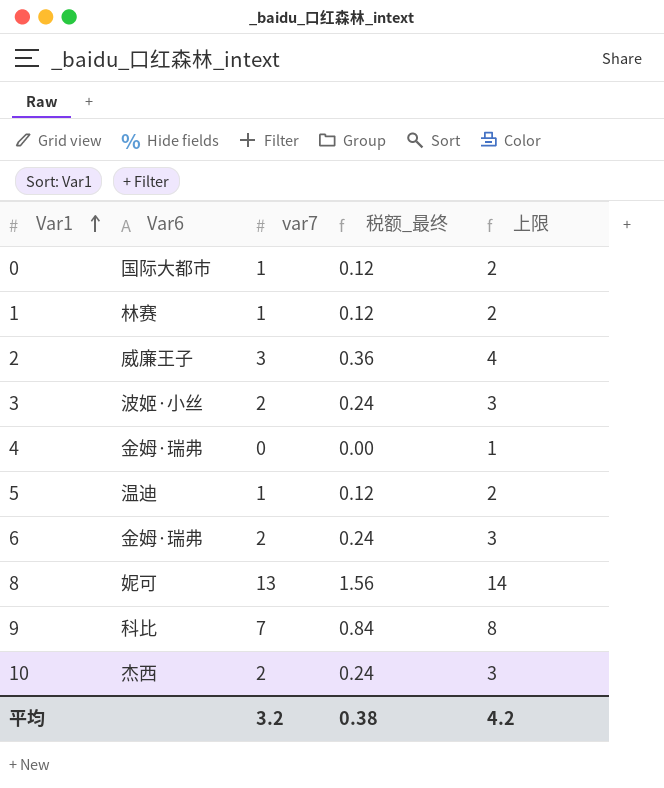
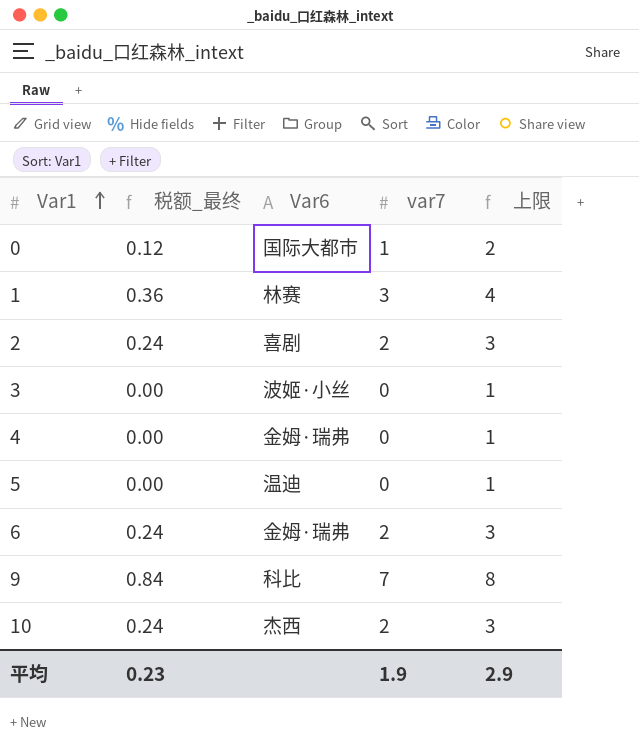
column 税额_最终 | position: 4 -> 2
row 8: 妮可 | 13 | 1.56 | 14 -> none
1 | 税额_最终: 0.12 -> 0.36
1 | var7: 1 -> 3
1 | 上限: 2 -> 4
2 | 税额_最终: 0.36 -> 0.24
2 | Var6: 威廉王子 -> 喜剧
2 | var7: 3 -> 2
2 | 上限: 4 -> 3
3 | 税额_最终: 0.24 -> 0.00
3 | var7: 2 -> 0
3 | 上限: 3 -> 1
5 | 税额_最终: 0.12 -> 0.00
5 | var7: 1 -> 0
5 | 上限: 2 -> 1
平均 | 税额_最终: 0.38 -> 0.23
平均 | var7: 3.2 -> 1.9
平均 | 上限: 4.2 -> 2.9

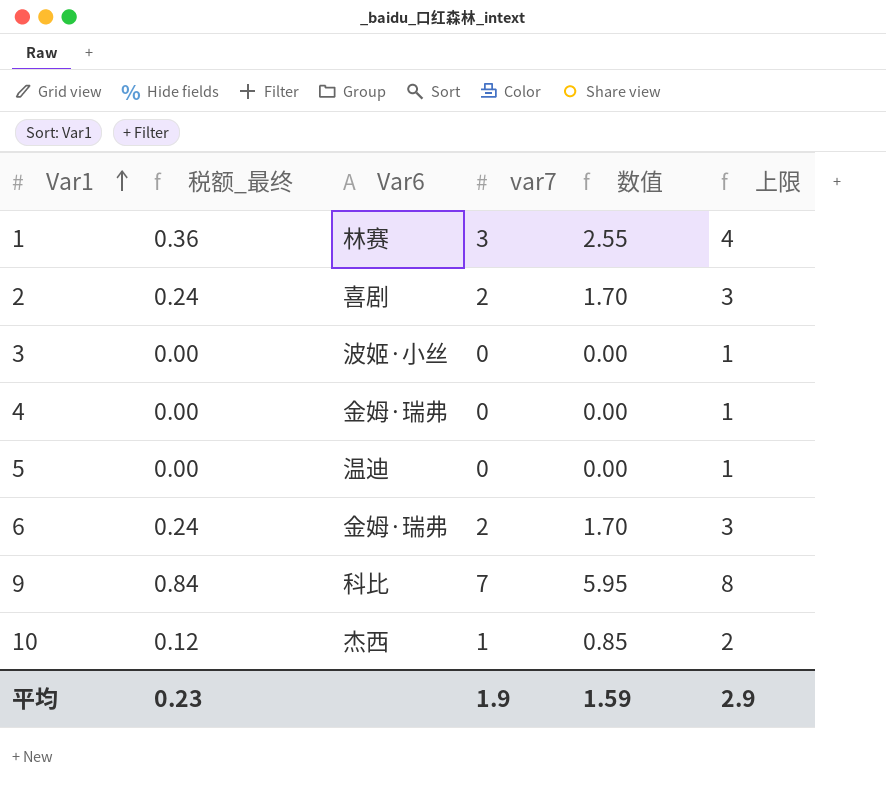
column 数值 | formula: none -> [var7] * 0.85
row 0: 0.12 | 国际大都市 | 1 | 2 -> none
10 | 税额_最终: 0.24 -> 0.12
10 | var7: 2 -> 1
10 | 上限: 3 -> 2

